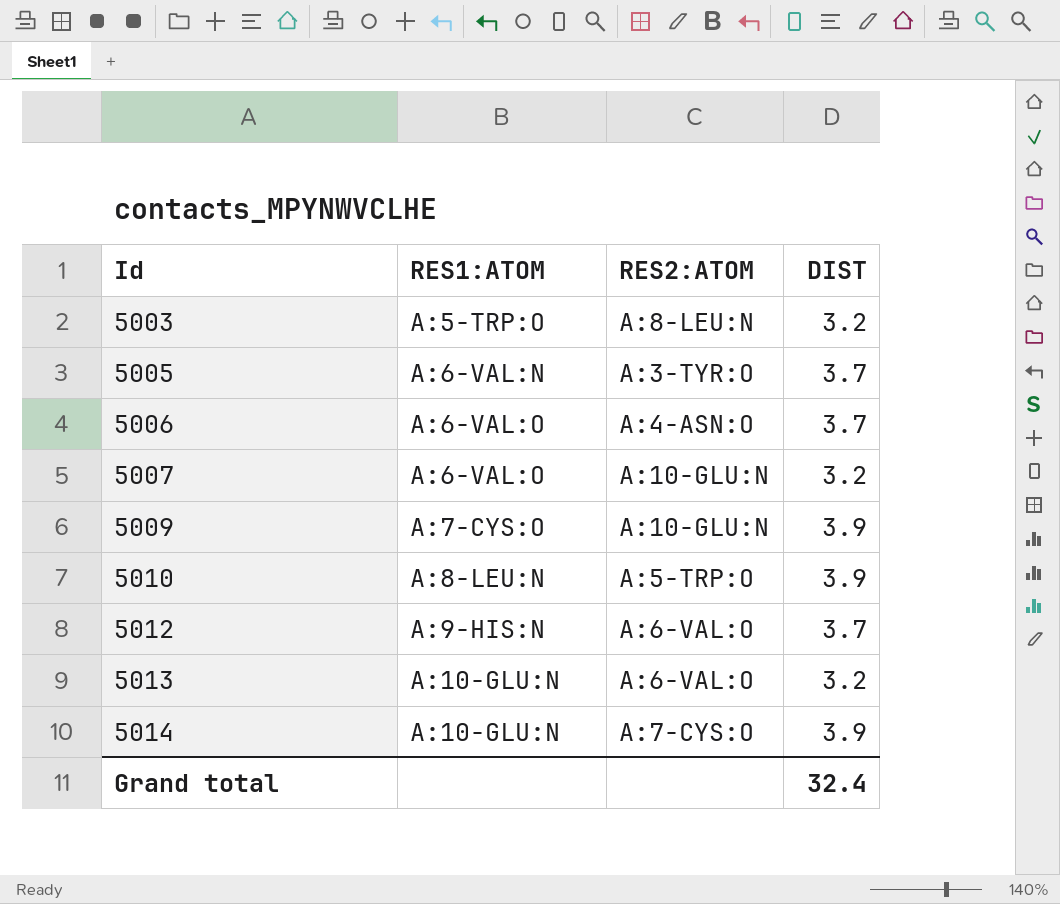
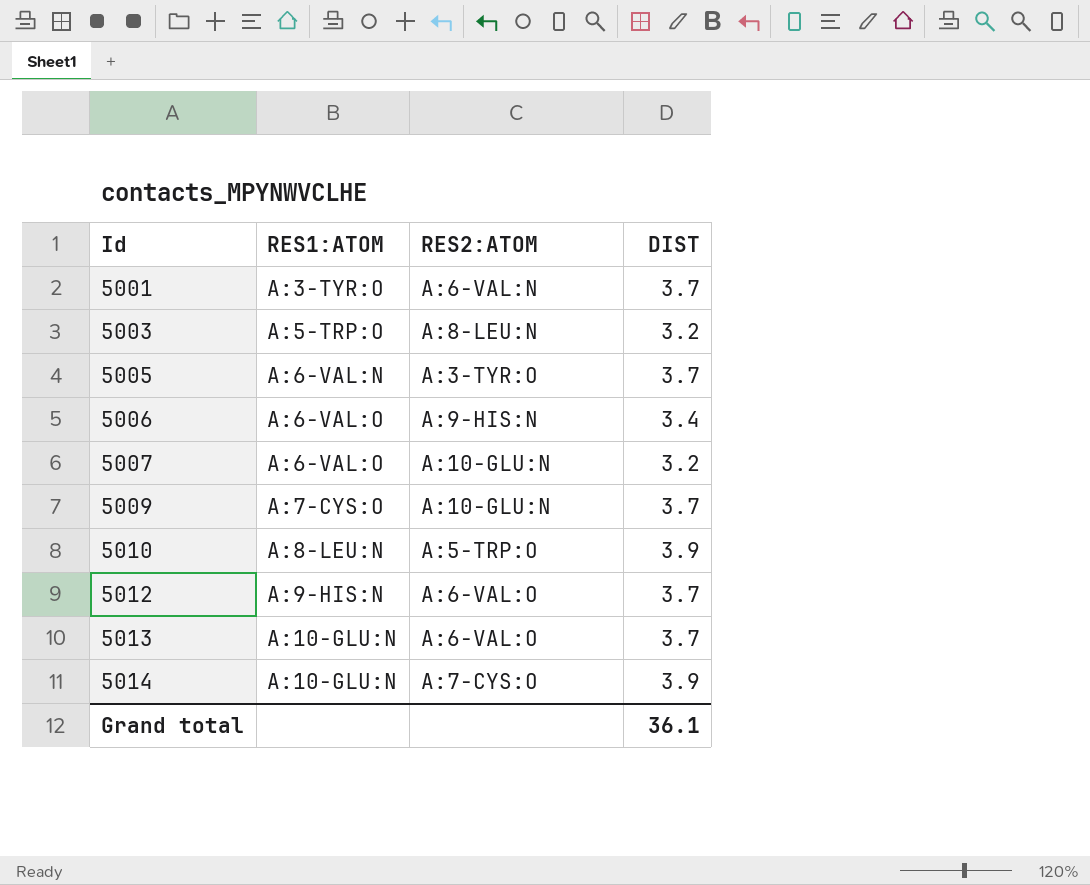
row 5001: none -> A:3-TYR:O | A:6-VAL:N | 3.7
5006 | RES2:ATOM: A:4-ASN:O -> A:9-HIS:N
5006 | DIST: 3.7 -> 3.4
5009 | DIST: 3.9 -> 3.7
5013 | DIST: 3.2 -> 3.7
Grand total | DIST: 32.4 -> 36.1

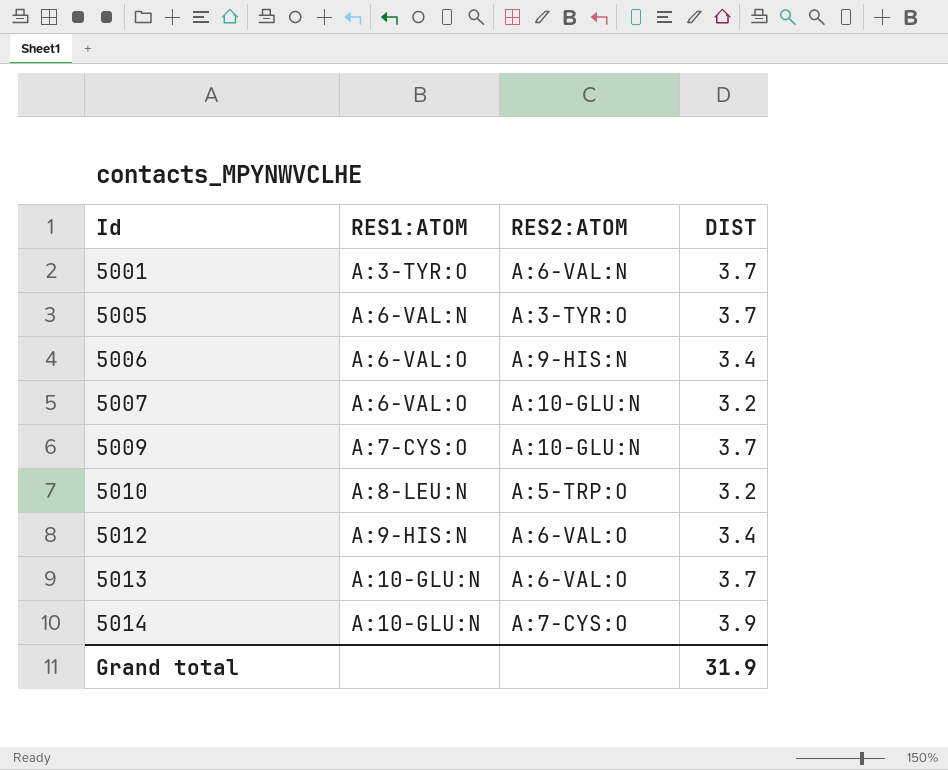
row 5003: A:5-TRP:O | A:8-LEU:N | 3.2 -> none
5010 | DIST: 3.9 -> 3.2
5012 | DIST: 3.7 -> 3.4
Grand total | DIST: 36.1 -> 31.9

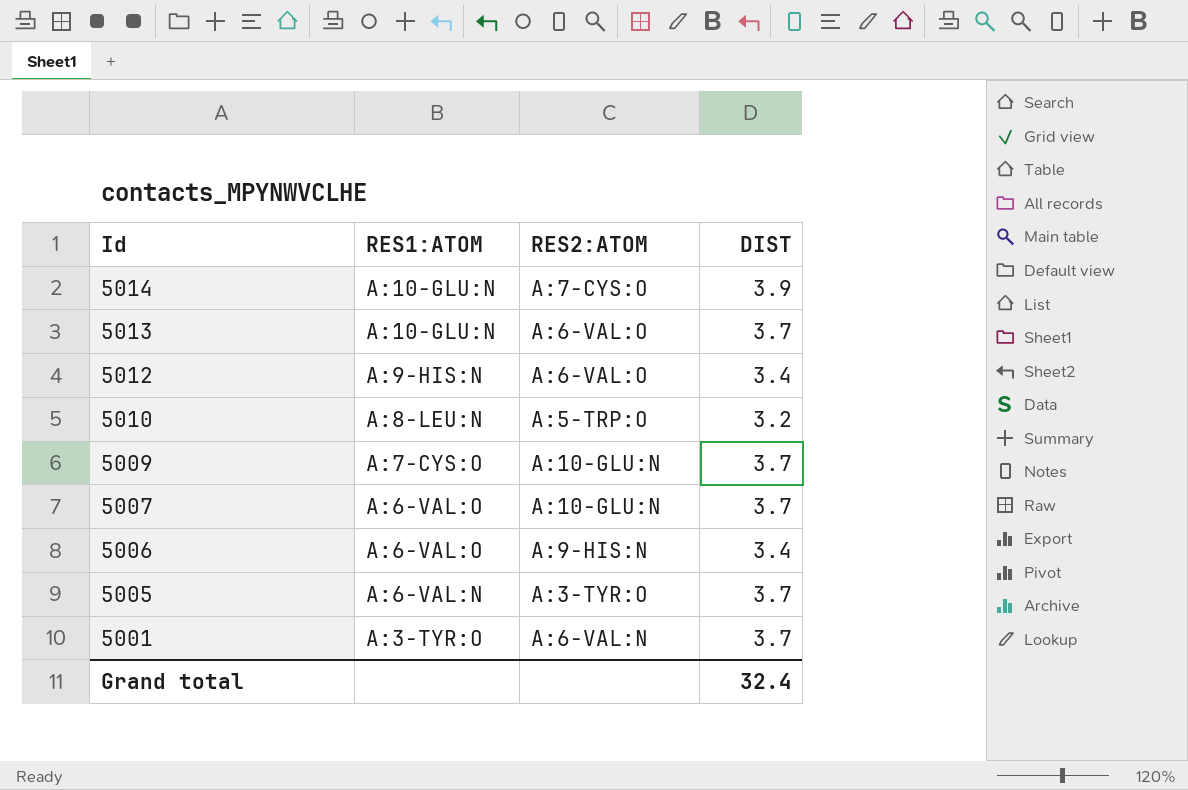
row order: Id ascending -> Id descending
5007 | DIST: 3.2 -> 3.7
Grand total | DIST: 31.9 -> 32.4

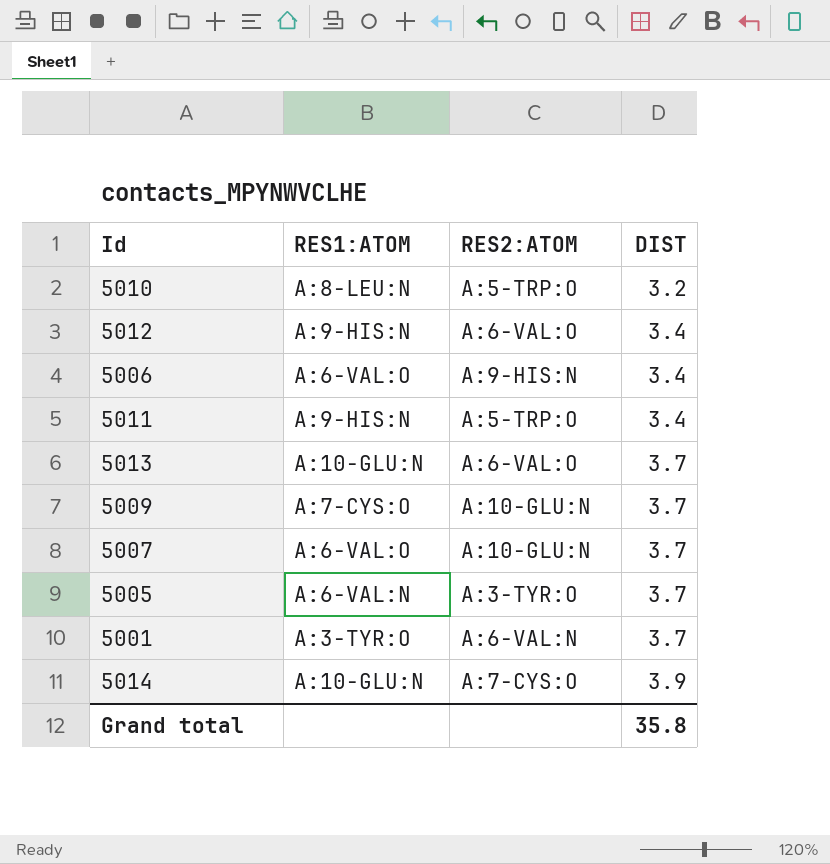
row order: Id descending -> DIST ascending
row 5011: none -> A:9-HIS:N | A:5-TRP:O | 3.4
Grand total | DIST: 32.4 -> 35.8

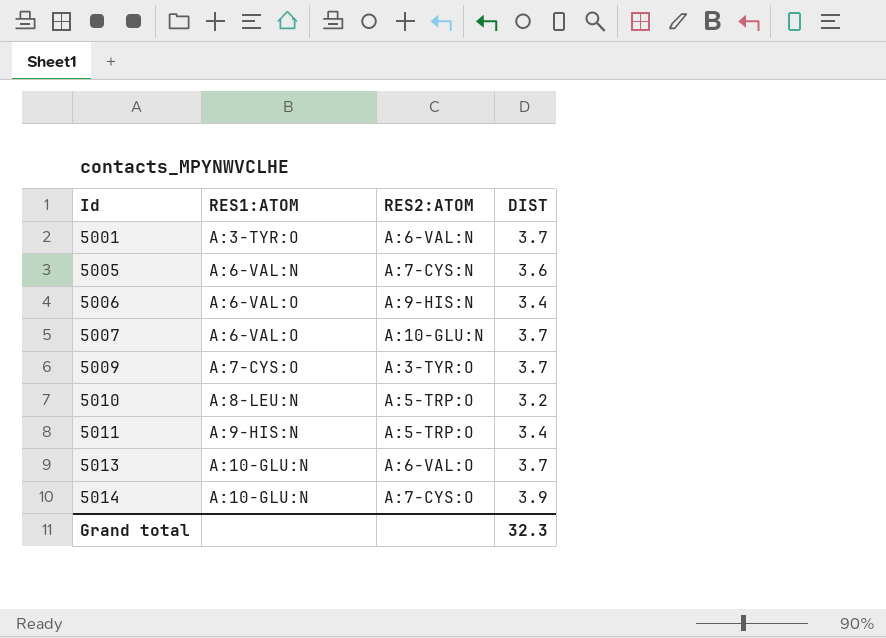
row order: DIST ascending -> Id ascending
row 5012: A:9-HIS:N | A:6-VAL:O | 3.4 -> none
5005 | RES2:ATOM: A:3-TYR:O -> A:7-CYS:N
5005 | DIST: 3.7 -> 3.6
5009 | RES2:ATOM: A:10-GLU:N -> A:3-TYR:O
Grand total | DIST: 35.8 -> 32.3

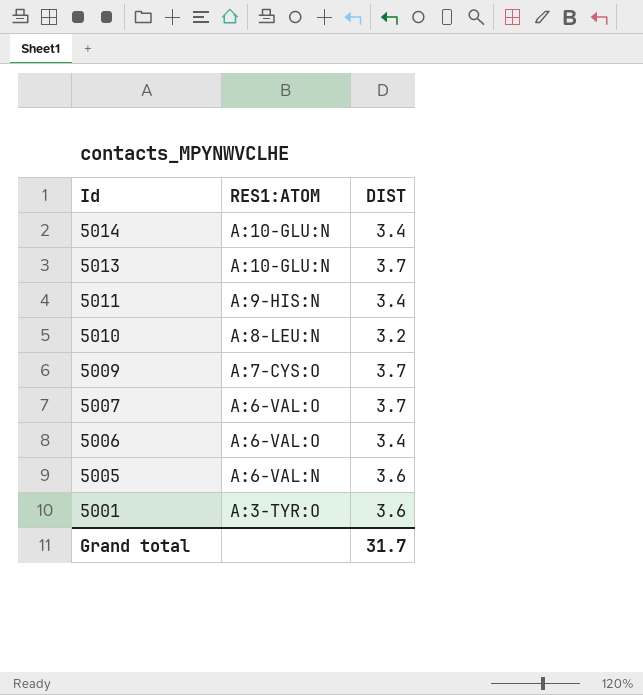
row order: Id ascending -> Id descending
column RES2:ATOM | position: 3 -> none
5014 | DIST: 3.9 -> 3.4
5001 | DIST: 3.7 -> 3.6
Grand total | DIST: 32.3 -> 31.7

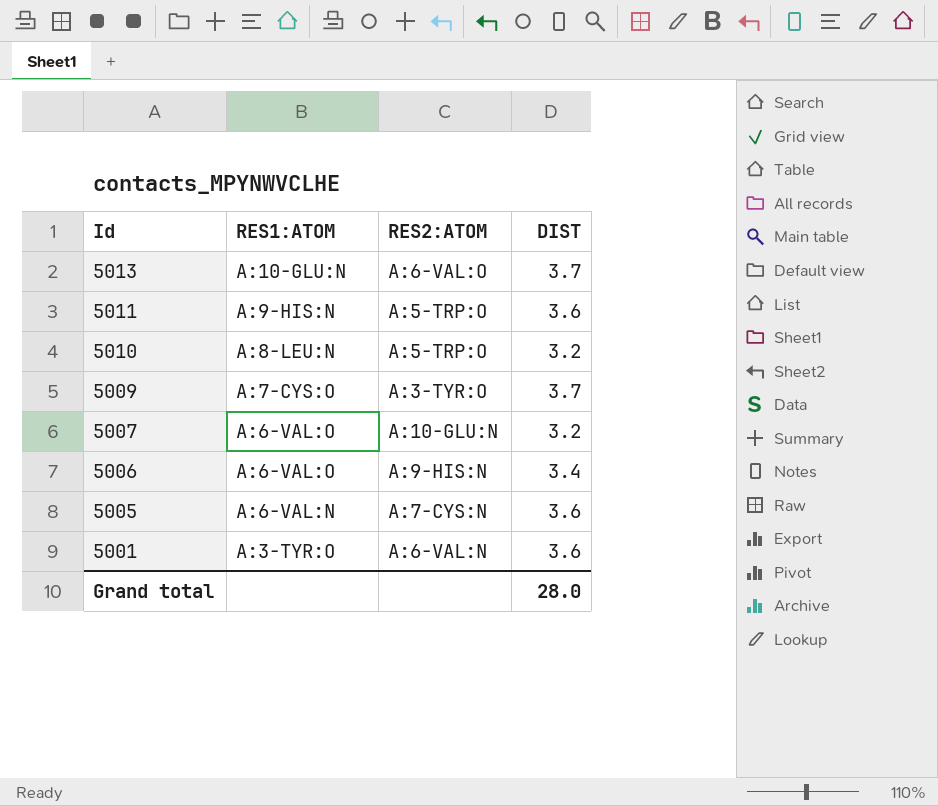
column RES2:ATOM | position: none -> 3
row 5014: A:10-GLU:N | 3.4 -> none
5011 | DIST: 3.4 -> 3.6
5007 | DIST: 3.7 -> 3.2
Grand total | DIST: 31.7 -> 28.0

